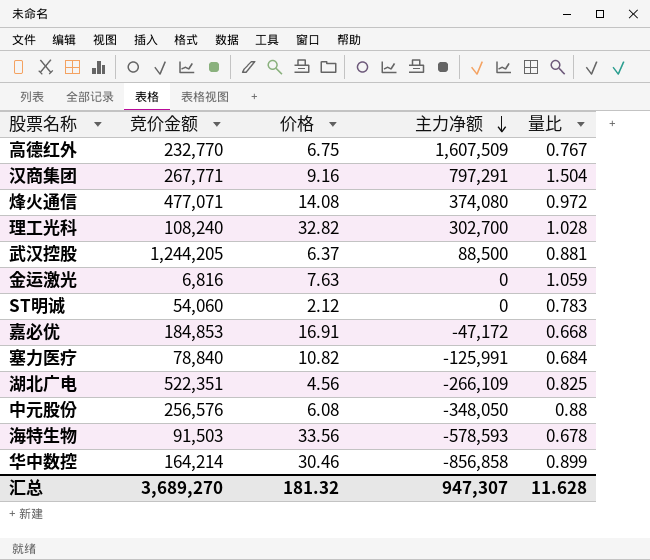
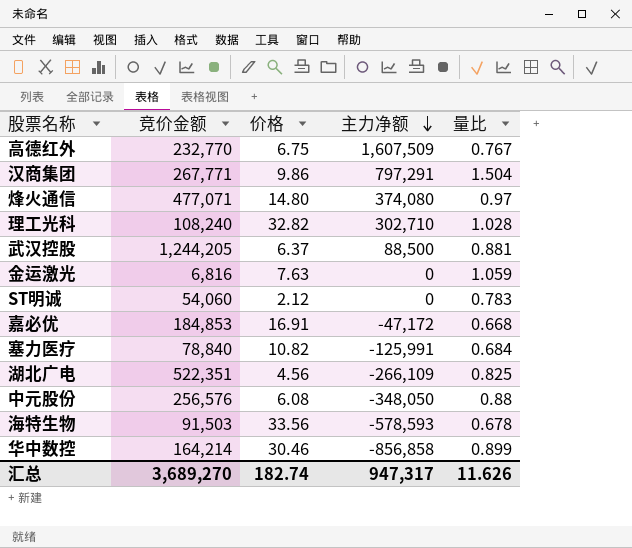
汉商集团 | 价格: 9.16 -> 9.86
烽火通信 | 价格: 14.08 -> 14.80
烽火通信 | 量比: 0.972 -> 0.97
理工光科 | 主力净额: 302,700 -> 302,710
汇总 | 价格: 181.32 -> 182.74
汇总 | 主力净额: 947,307 -> 947,317
汇总 | 量比: 11.628 -> 11.626

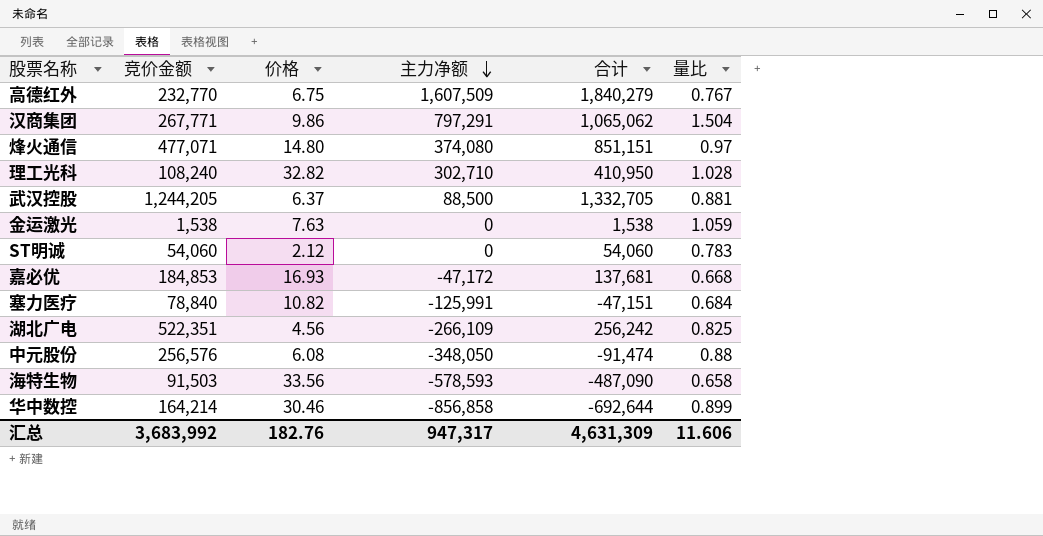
column 合计 | formula: none -> [竞价金额] + [主力净额]
金运激光 | 竞价金额: 6,816 -> 1,538
嘉必优 | 价格: 16.91 -> 16.93
海特生物 | 量比: 0.678 -> 0.658
汇总 | 竞价金额: 3,689,270 -> 3,683,992
汇总 | 价格: 182.74 -> 182.76
汇总 | 量比: 11.626 -> 11.606

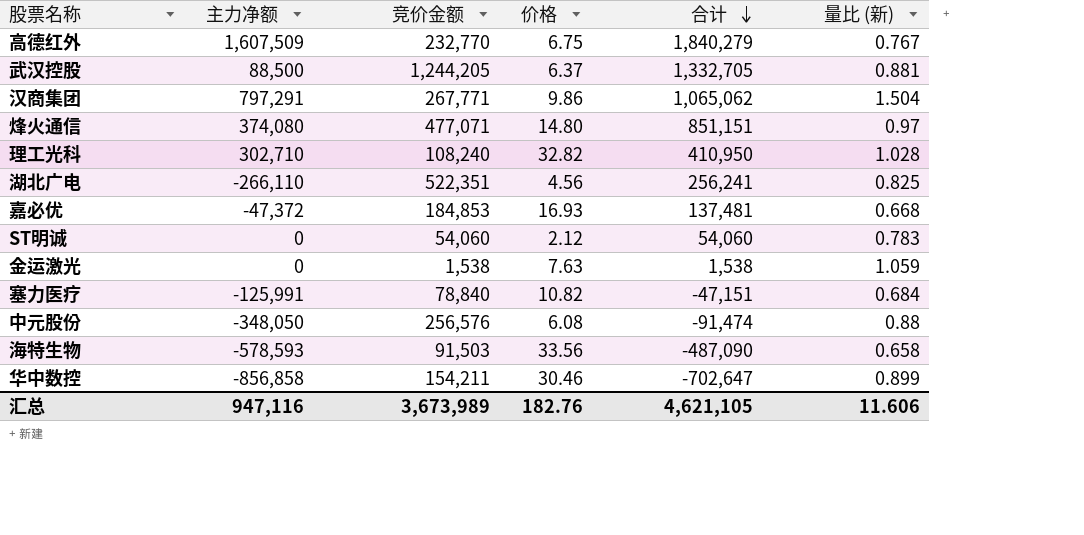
row order: 主力净额 descending -> 合计 descending
column 主力净额 | position: 4 -> 2
column name: 量比 -> 量比 (新)
湖北广电 | 主力净额: -266,109 -> -266,110
湖北广电 | 合计: 256,242 -> 256,241
嘉必优 | 主力净额: -47,172 -> -47,372
嘉必优 | 合计: 137,681 -> 137,481
华中数控 | 竞价金额: 164,214 -> 154,211
华中数控 | 合计: -692,644 -> -702,647
汇总 | 主力净额: 947,317 -> 947,116
汇总 | 竞价金额: 3,683,992 -> 3,673,989
汇总 | 合计: 4,631,309 -> 4,621,105

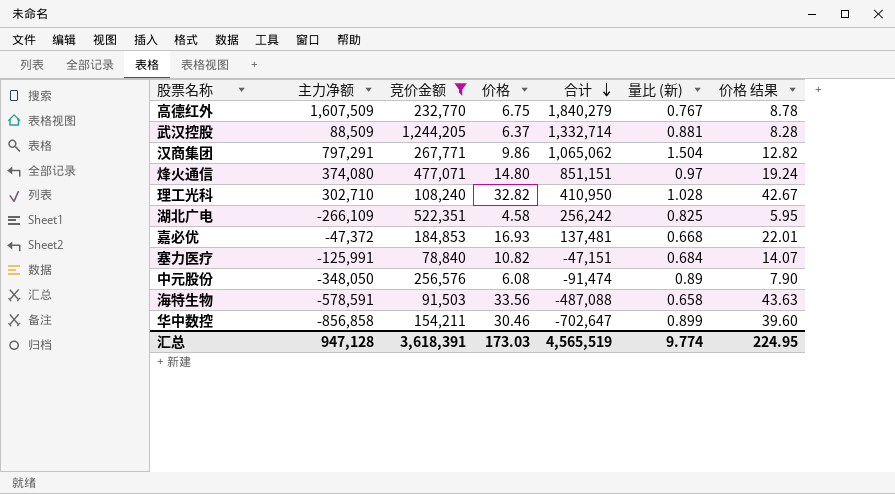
filter: none -> 竞价金额 >= 78,840
column 价格 结果 | formula: none -> [价格] * 1.3
武汉控股 | 主力净额: 88,500 -> 88,509
武汉控股 | 合计: 1,332,705 -> 1,332,714
湖北广电 | 主力净额: -266,110 -> -266,109
湖北广电 | 价格: 4.56 -> 4.58
湖北广电 | 合计: 256,241 -> 256,242
中元股份 | 量比 (新): 0.88 -> 0.89
海特生物 | 主力净额: -578,593 -> -578,591
海特生物 | 合计: -487,090 -> -487,088
汇总 | 主力净额: 947,116 -> 947,128
汇总 | 竞价金额: 3,673,989 -> 3,618,391
汇总 | 价格: 182.76 -> 173.03
汇总 | 合计: 4,621,105 -> 4,565,519
汇总 | 量比 (新): 11.606 -> 9.774

